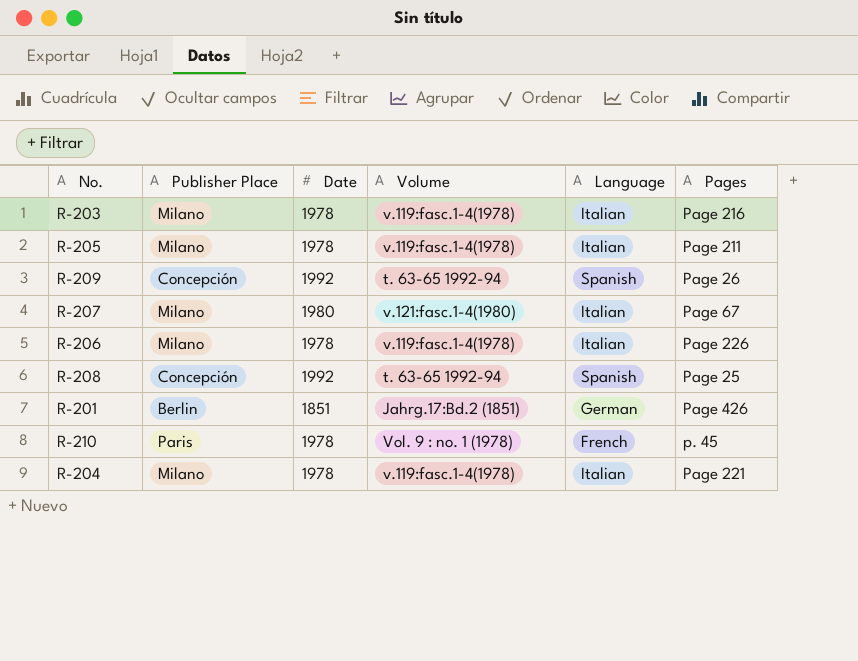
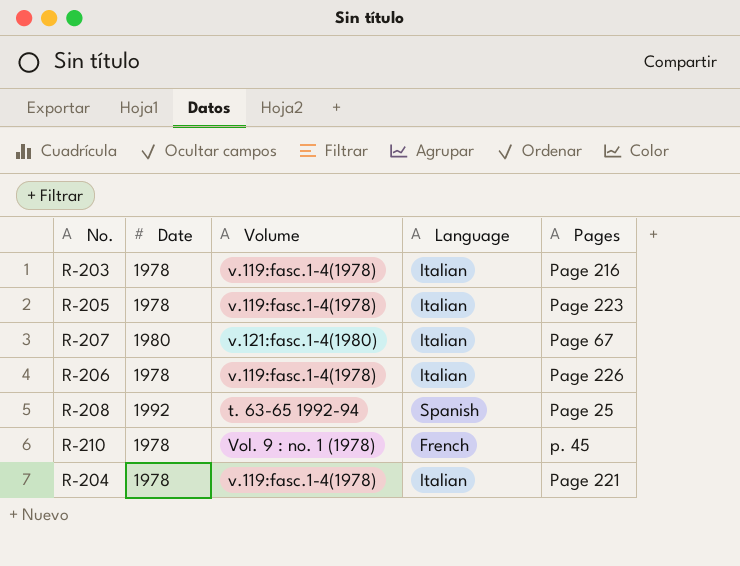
column Publisher Place | position: 2 -> none
row R-209: Concepción | 1992 | t. 63-65 1992-94 | Spanish | Page 26 -> none
row R-201: Berlin | 1851 | Jahrg.17:Bd.2 (1851) | German | Page 426 -> none
R-205 | Pages: Page 211 -> Page 223

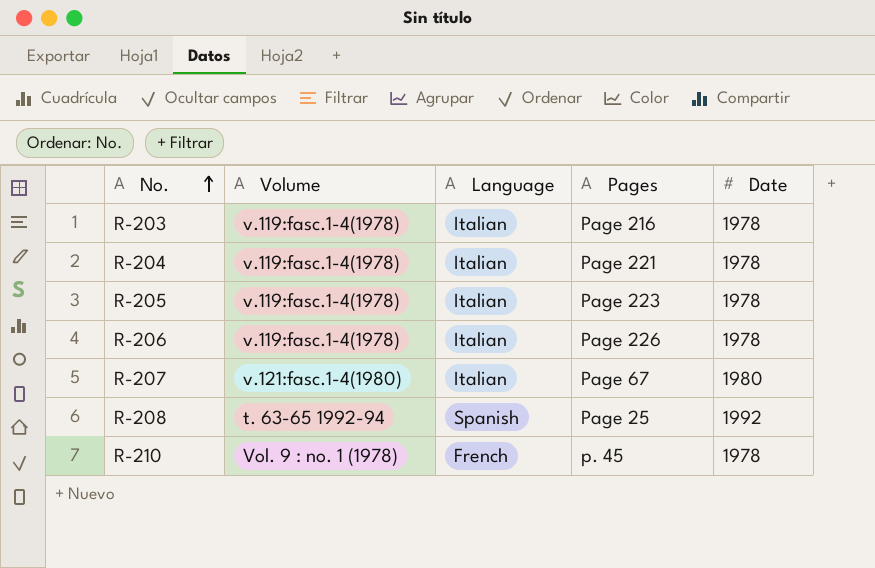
row order: none -> No. ascending
column Date | position: 2 -> 5

